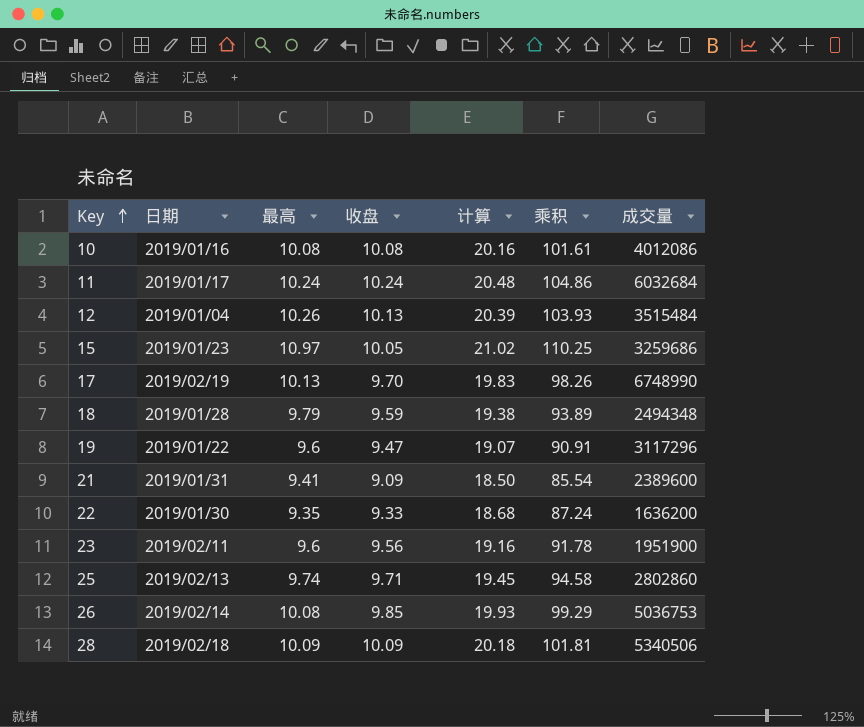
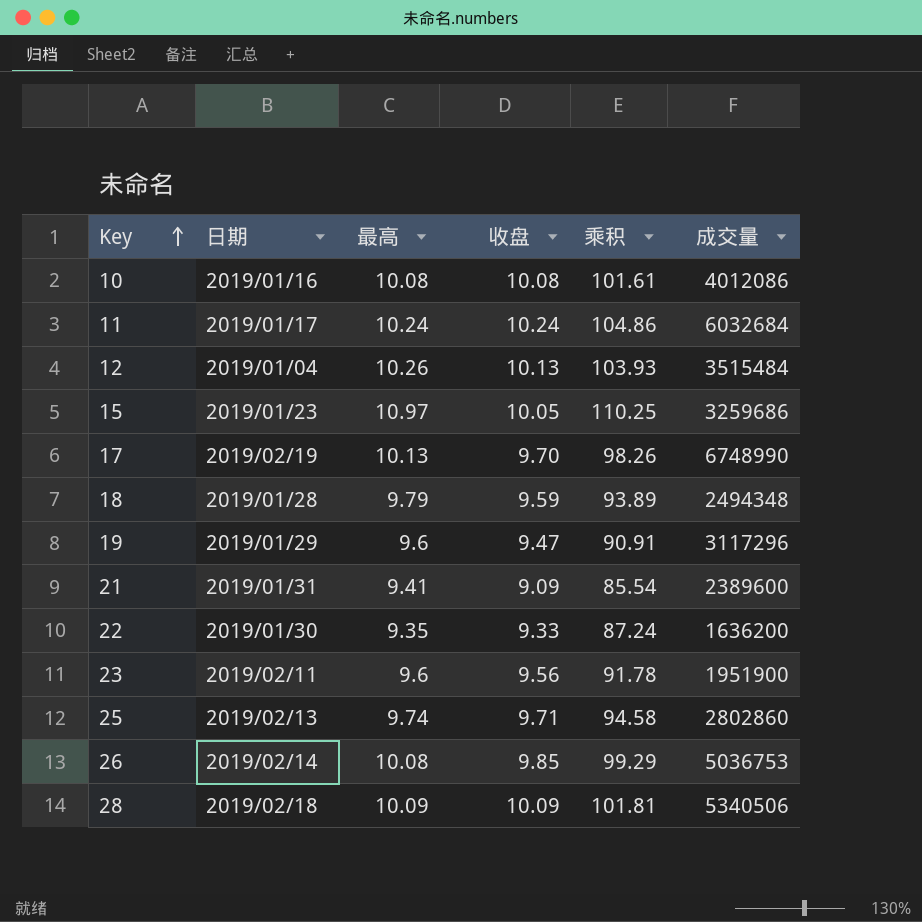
column 计算 | formula: [最高] + [收盘] -> none
19 | 日期: 2019/01/22 -> 2019/01/29

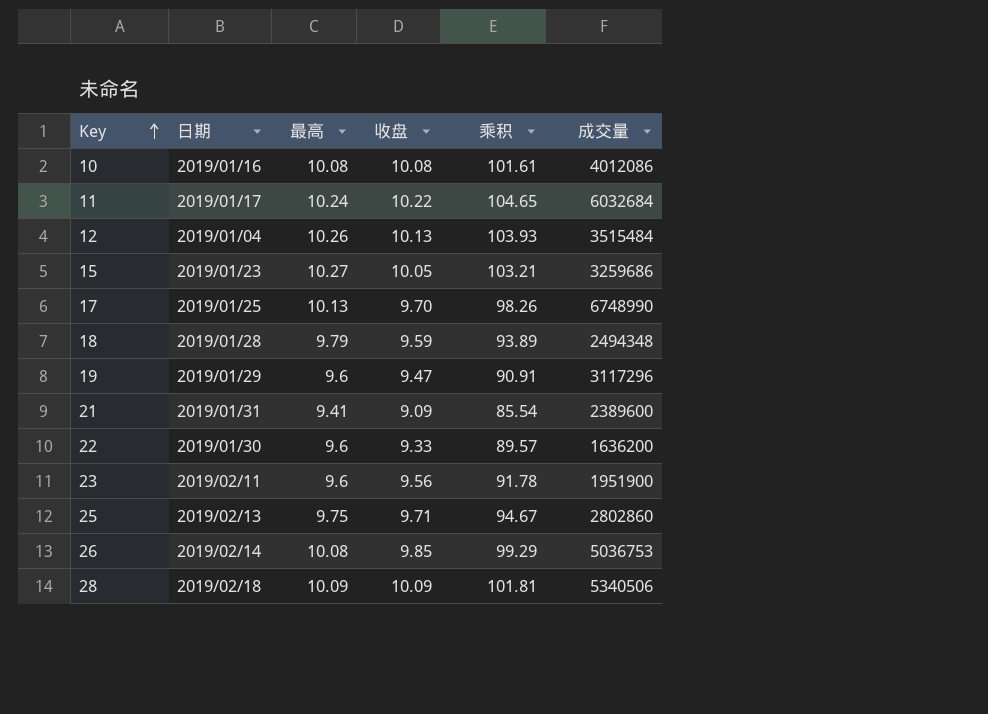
11 | 收盘: 10.24 -> 10.22
11 | 乘积: 104.86 -> 104.65
15 | 最高: 10.97 -> 10.27
15 | 乘积: 110.25 -> 103.21
17 | 日期: 2019/02/19 -> 2019/01/25
22 | 最高: 9.35 -> 9.6
22 | 乘积: 87.24 -> 89.57
25 | 最高: 9.74 -> 9.75
25 | 乘积: 94.58 -> 94.67

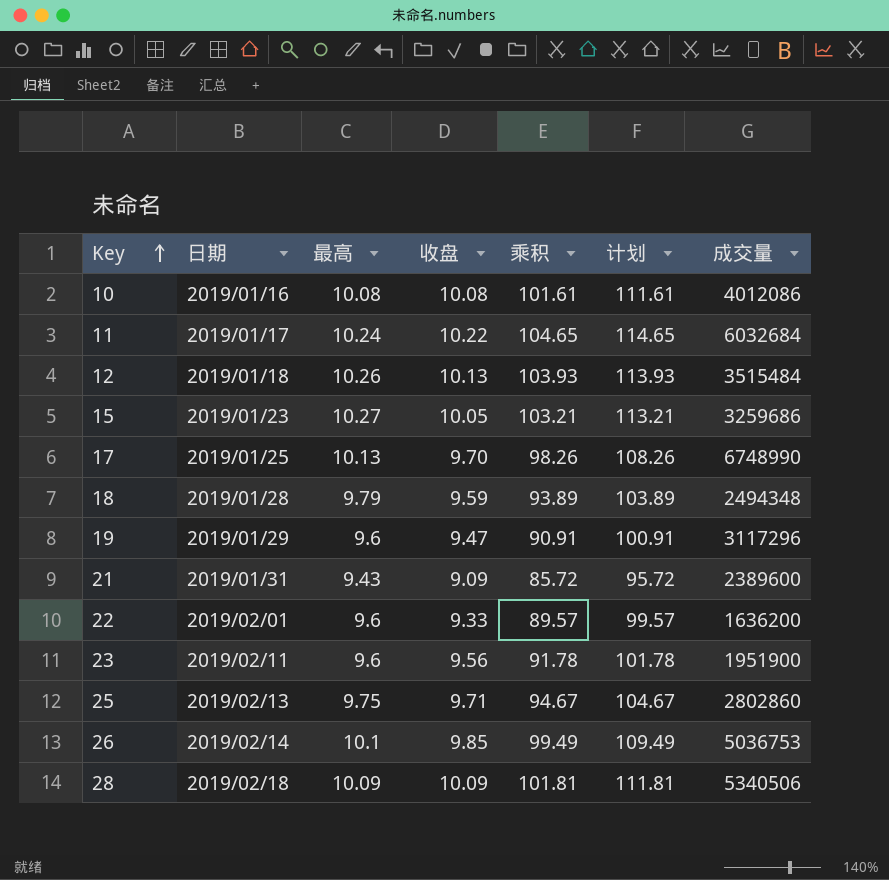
column 计划 | formula: none -> [乘积] + 10
12 | 日期: 2019/01/04 -> 2019/01/18
21 | 最高: 9.41 -> 9.43
21 | 乘积: 85.54 -> 85.72
22 | 日期: 2019/01/30 -> 2019/02/01
26 | 最高: 10.08 -> 10.1
26 | 乘积: 99.29 -> 99.49

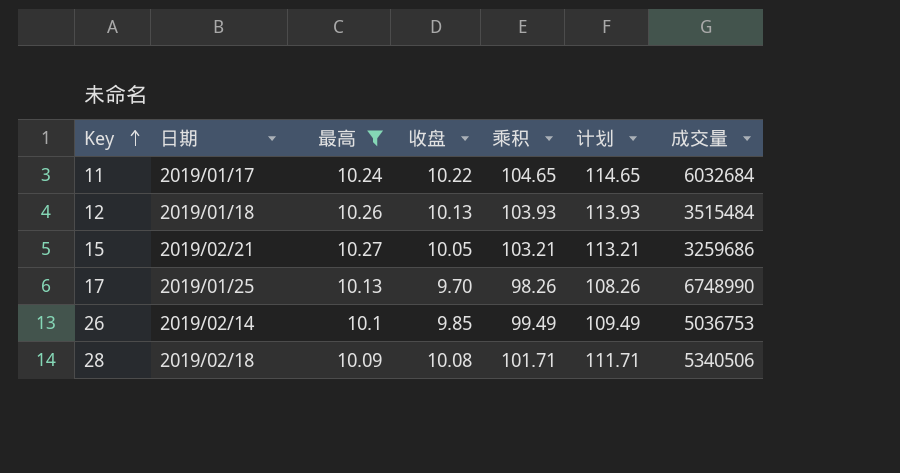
filter: none -> 最高 >= 10.09
15 | 日期: 2019/01/23 -> 2019/02/21
28 | 收盘: 10.09 -> 10.08
28 | 乘积: 101.81 -> 101.71
28 | 计划: 111.81 -> 111.71

